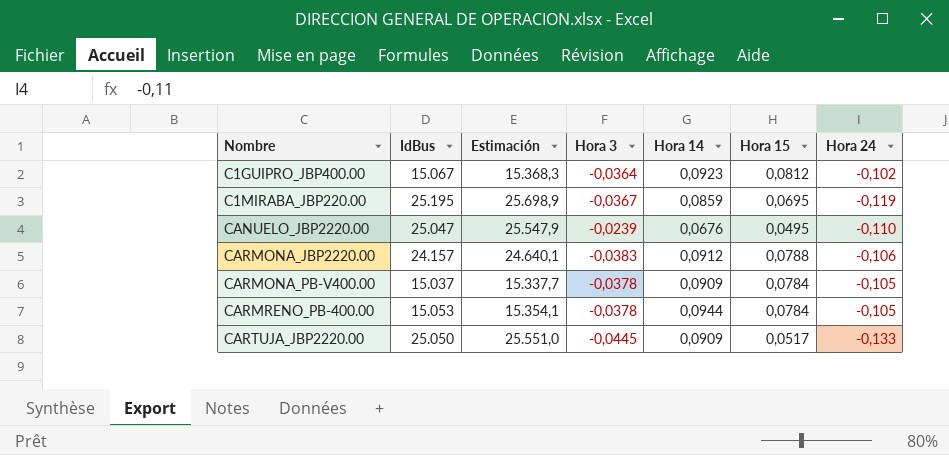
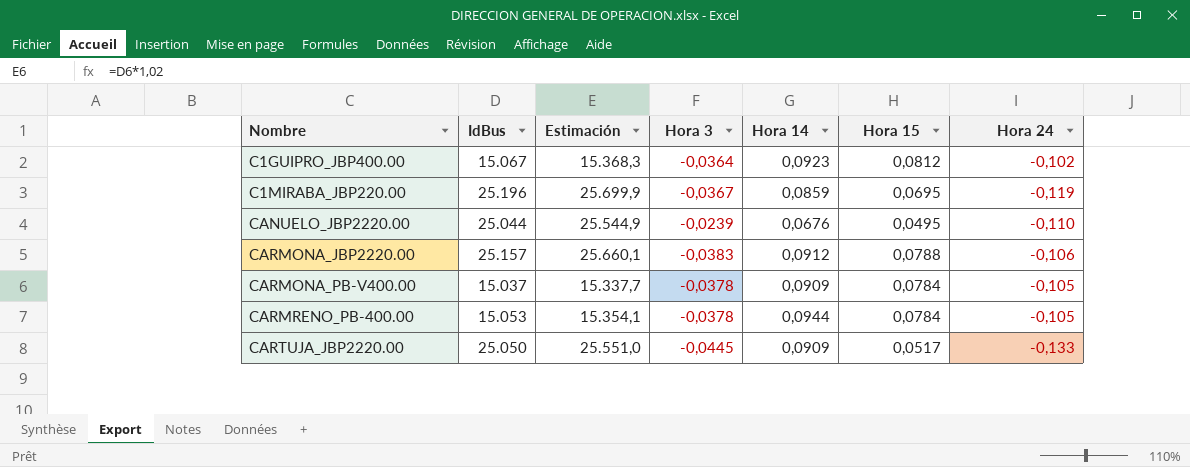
C1MIRABA_JBP220.00 | IdBus: 25.195 -> 25.196
C1MIRABA_JBP220.00 | Estimación: 25.698,9 -> 25.699,9
CANUELO_JBP2220.00 | IdBus: 25.047 -> 25.044
CANUELO_JBP2220.00 | Estimación: 25.547,9 -> 25.544,9
CARMONA_JBP2220.00 | IdBus: 24.157 -> 25.157
CARMONA_JBP2220.00 | Estimación: 24.640,1 -> 25.660,1

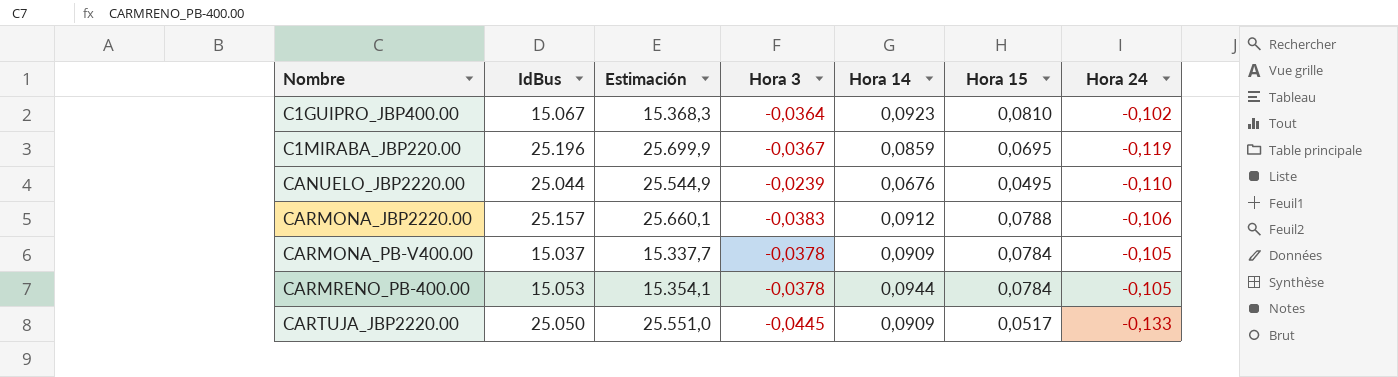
C1GUIPRO_JBP400.00 | Hora 15: 0,0812 -> 0,0810

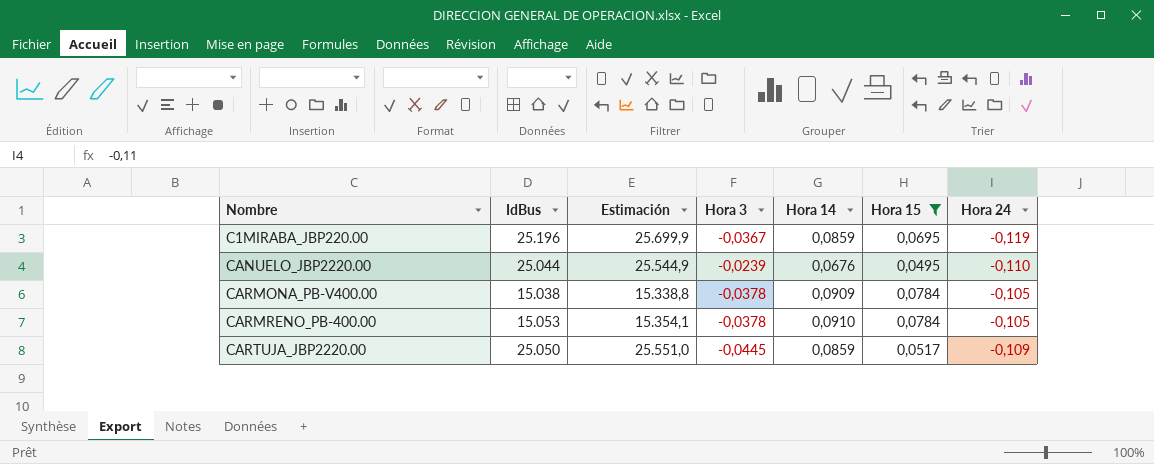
filter: none -> Hora 15 <= 0,0784
CARMONA_PB-V400.00 | IdBus: 15.037 -> 15.038
CARMONA_PB-V400.00 | Estimación: 15.337,7 -> 15.338,8
CARMRENO_PB-400.00 | Hora 14: 0,0944 -> 0,0910
CARTUJA_JBP2220.00 | Hora 14: 0,0909 -> 0,0859
CARTUJA_JBP2220.00 | Hora 24: -0,133 -> -0,109

